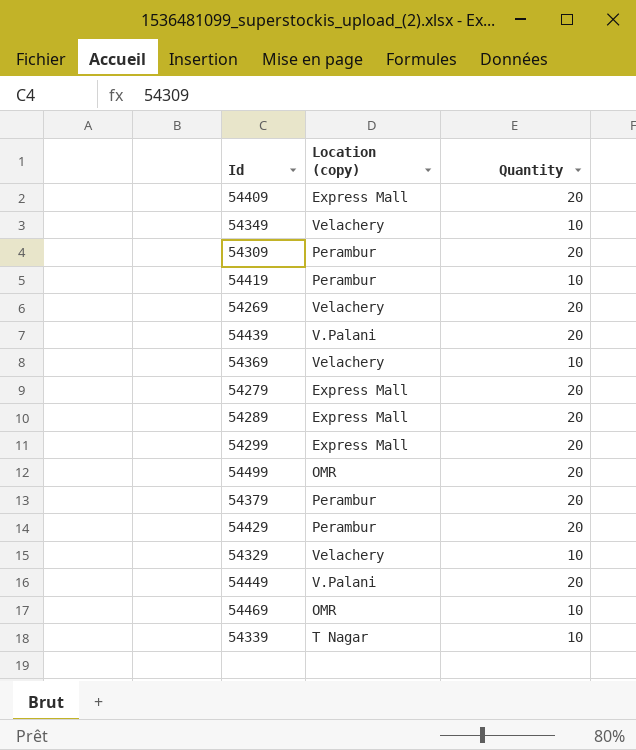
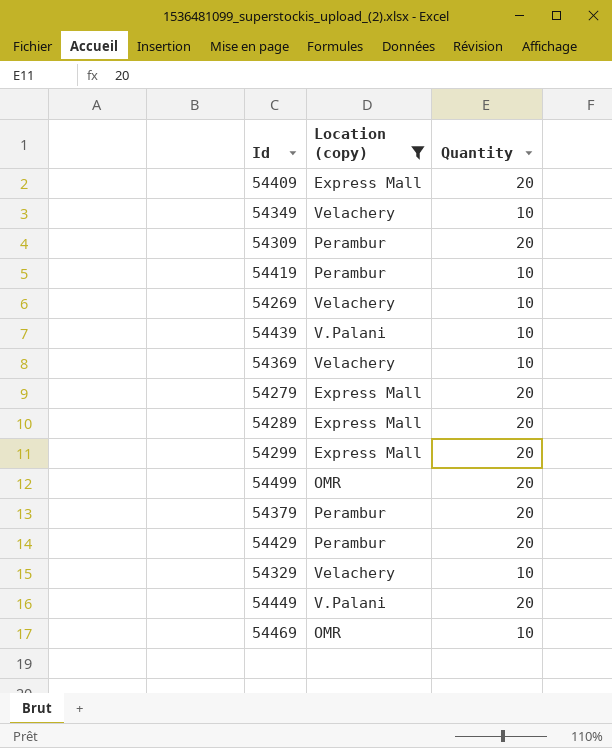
filter: none -> Location (copy) != T Nagar
54269 | Quantity: 20 -> 10
54439 | Quantity: 20 -> 10

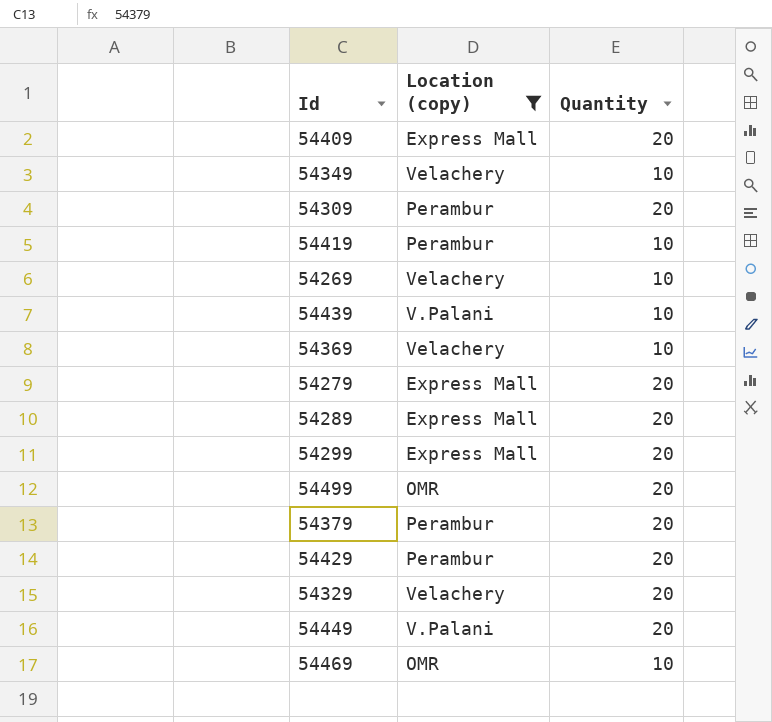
54329 | Quantity: 10 -> 20

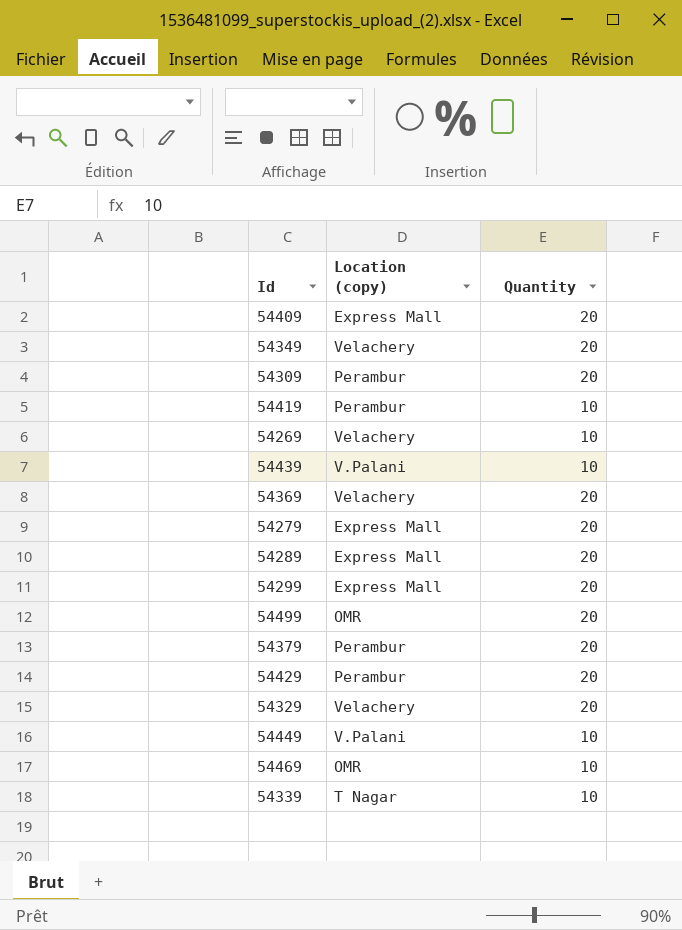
filter: Location (copy) != T Nagar -> none
54349 | Quantity: 10 -> 20
54369 | Quantity: 10 -> 20
54449 | Quantity: 20 -> 10

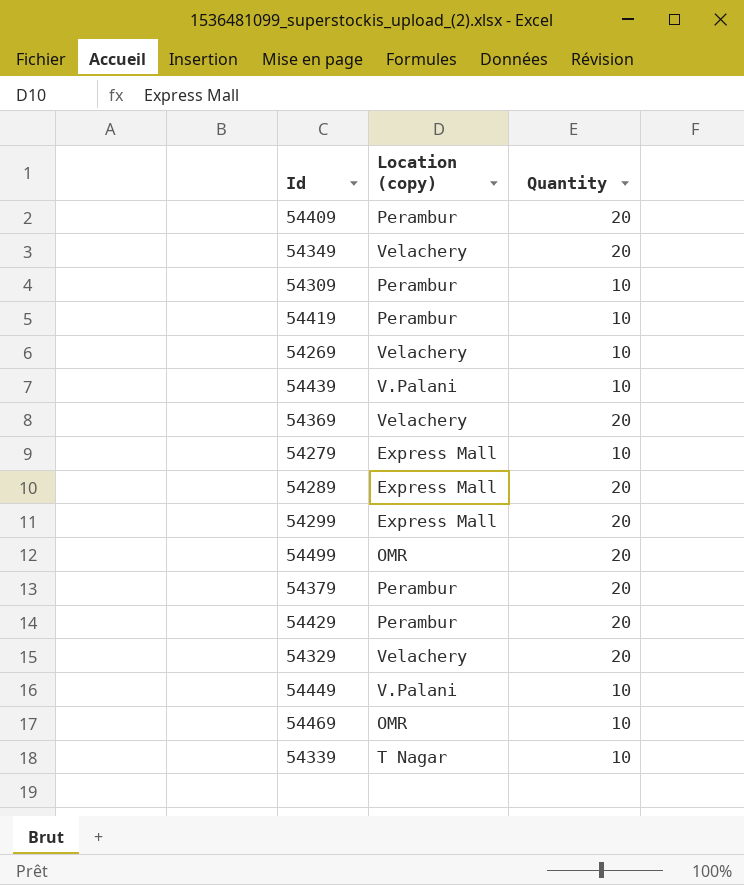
54409 | Location (copy): Express Mall -> Perambur
54309 | Quantity: 20 -> 10
54279 | Quantity: 20 -> 10

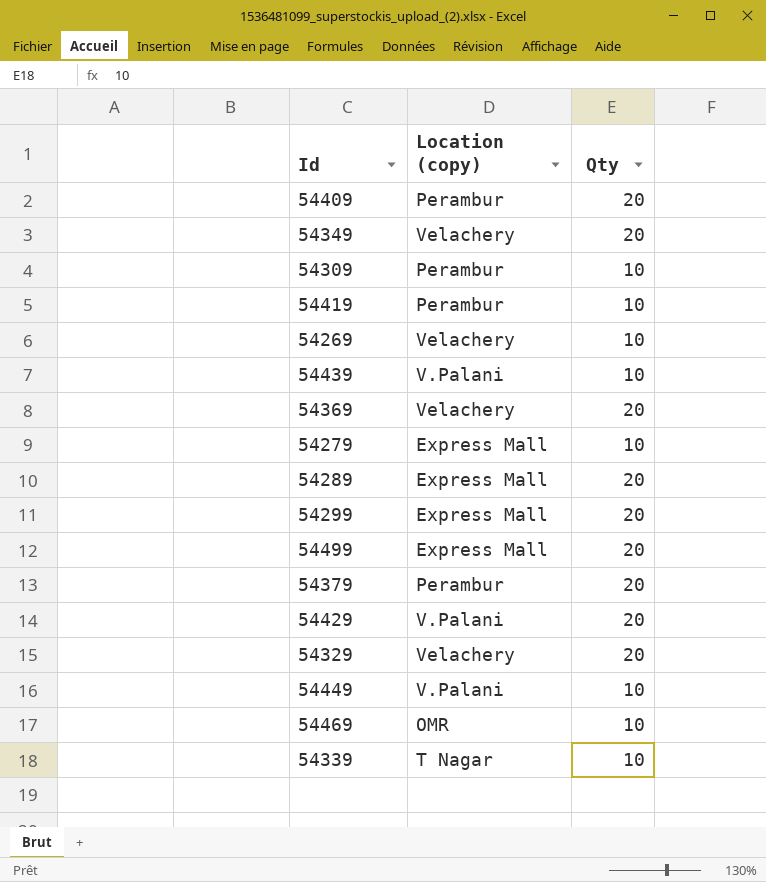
column name: Quantity -> Qty
54499 | Location (copy): OMR -> Express Mall
54429 | Location (copy): Perambur -> V.Palani

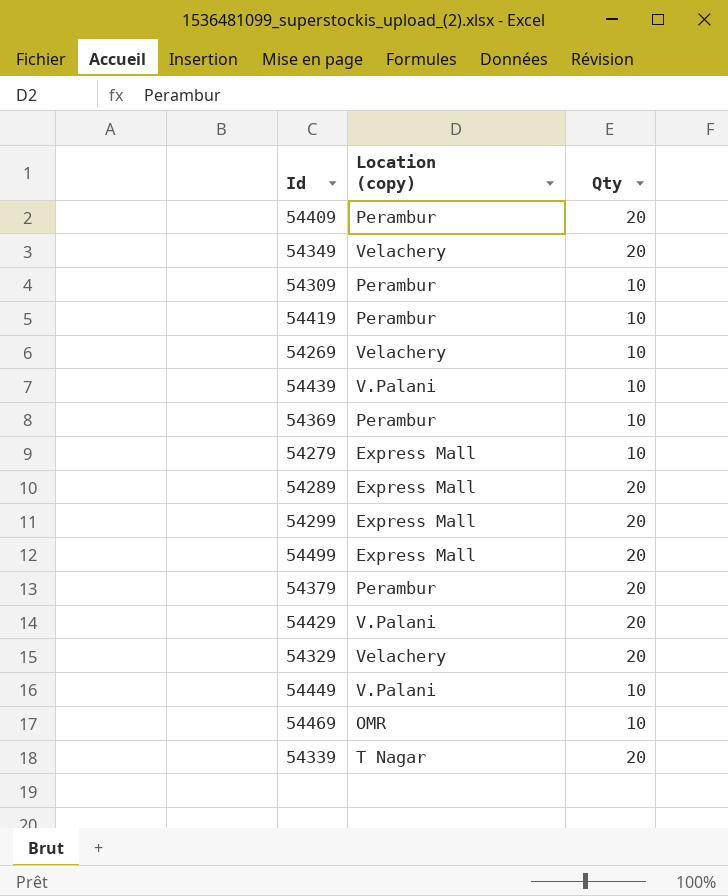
54369 | Location (copy): Velachery -> Perambur
54369 | Qty: 20 -> 10
54339 | Qty: 10 -> 20

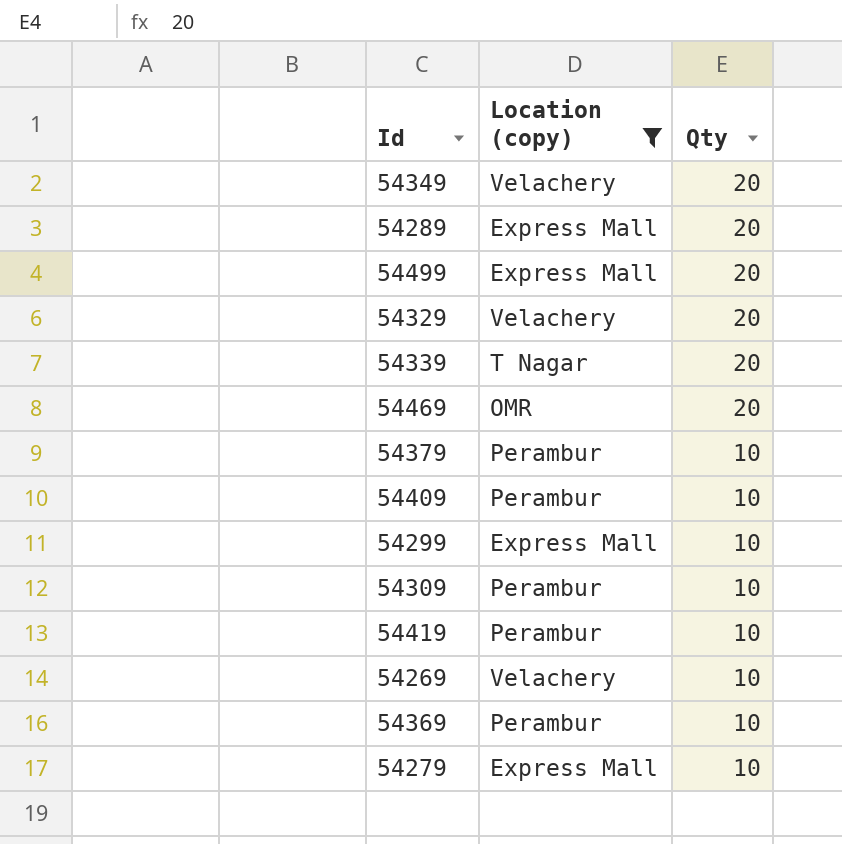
filter: none -> Location (copy) != V.Palani
row order: none -> Qty descending
54469 | Qty: 10 -> 20
54379 | Qty: 20 -> 10
54409 | Qty: 20 -> 10
54299 | Qty: 20 -> 10

